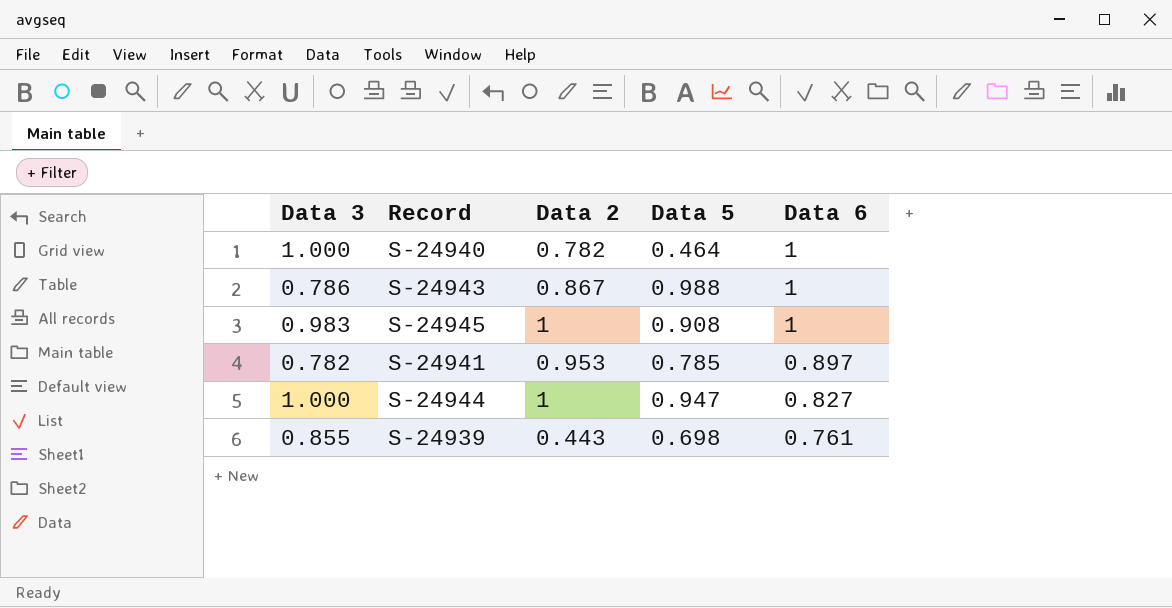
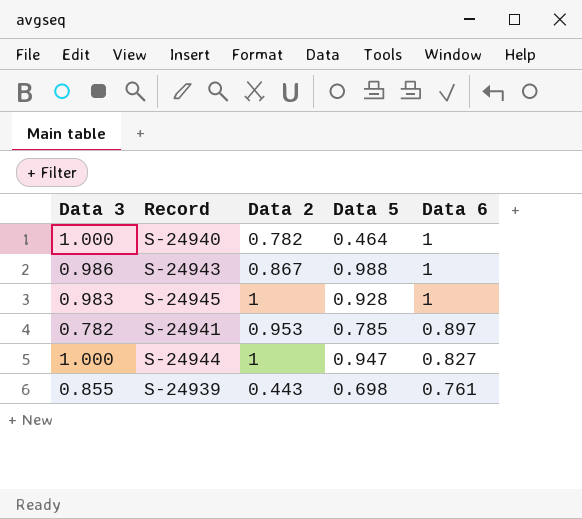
S-24943 | Data 3: 0.786 -> 0.986
S-24945 | Data 5: 0.908 -> 0.928

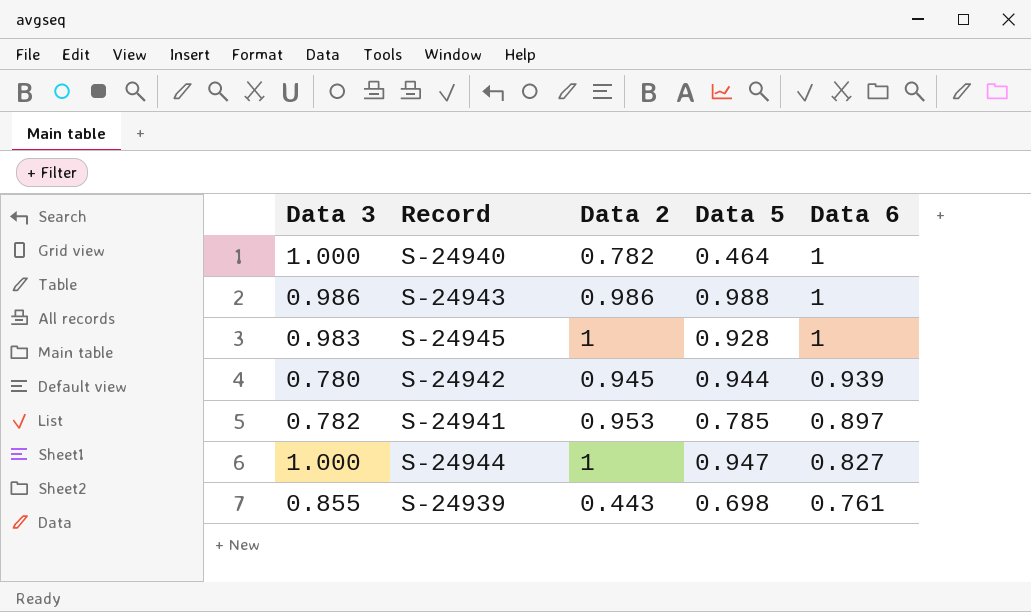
S-24943 | Data 2: 0.867 -> 0.986
row S-24942: none -> 0.780 | 0.945 | 0.944 | 0.939

